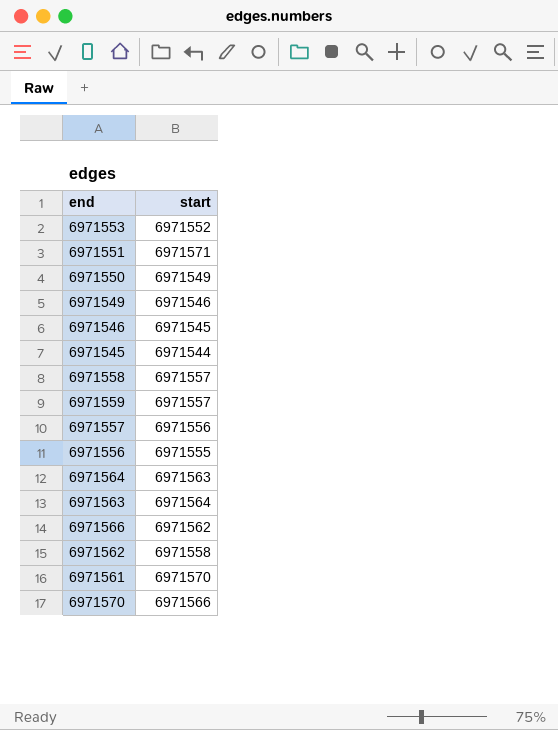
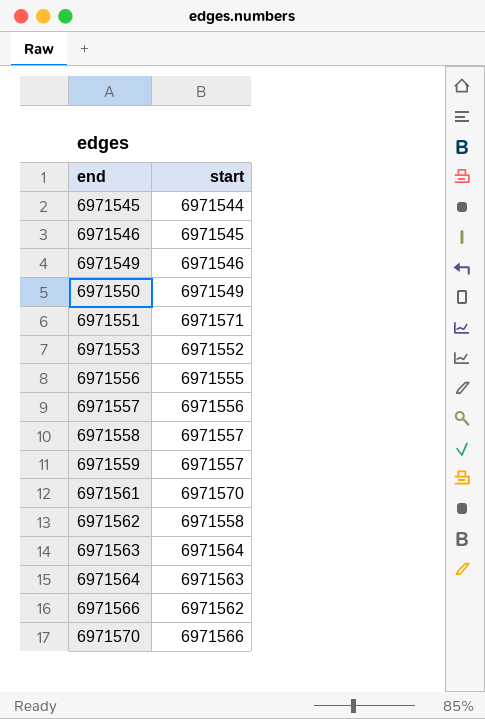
row order: none -> end ascending

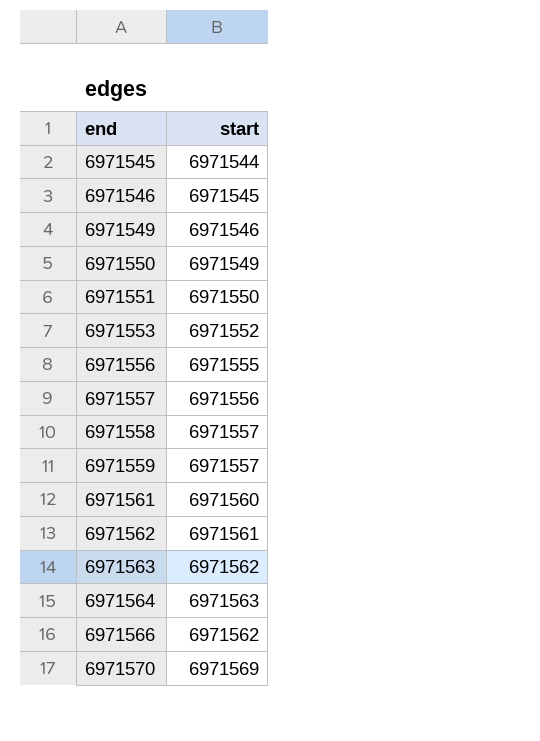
6971551 | start: 6971571 -> 6971550
6971561 | start: 6971570 -> 6971560
6971562 | start: 6971558 -> 6971561
6971563 | start: 6971564 -> 6971562
6971570 | start: 6971566 -> 6971569

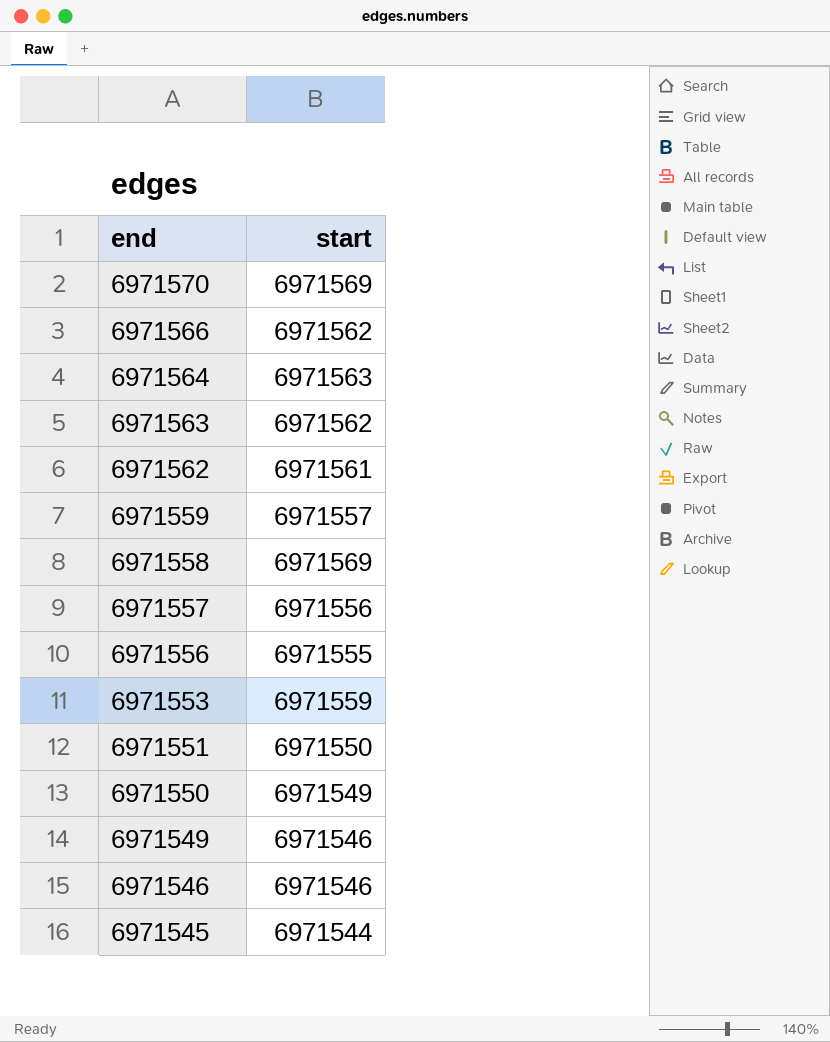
row order: end ascending -> end descending
row 6971561: 6971560 -> none
6971558 | start: 6971557 -> 6971569
6971553 | start: 6971552 -> 6971559
6971546 | start: 6971545 -> 6971546

